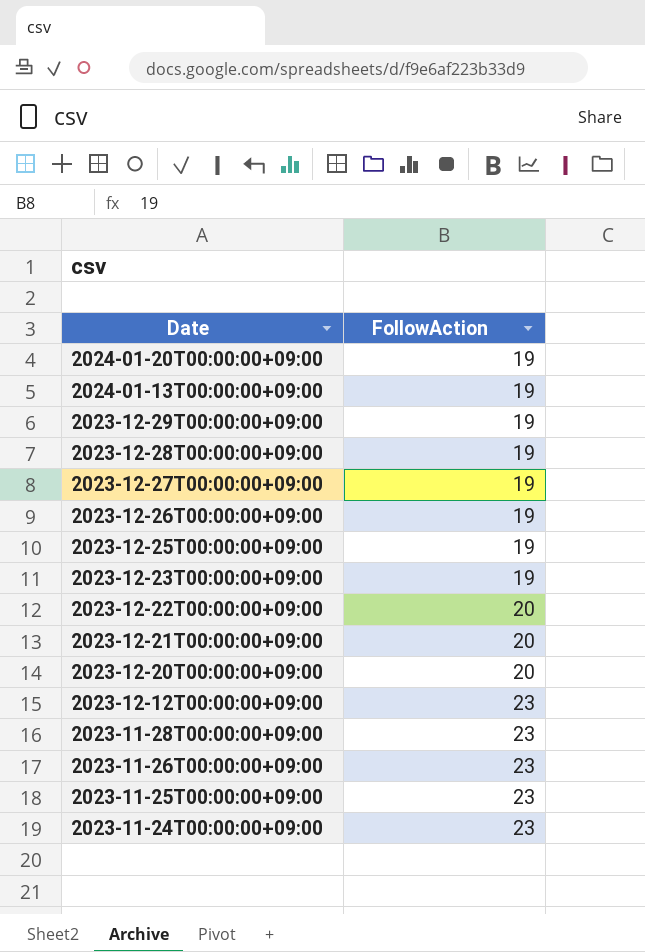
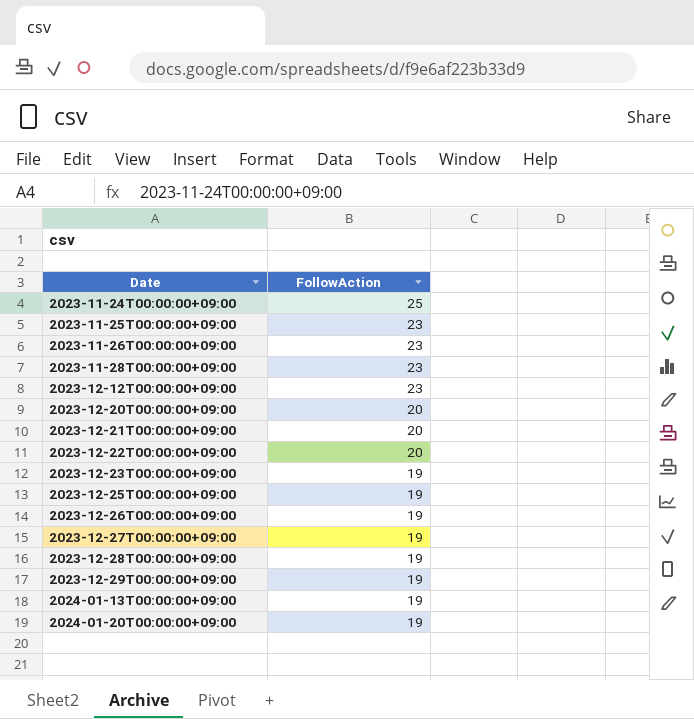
row order: Date descending -> Date ascending
2023-11-24T00:00:00+09:00 | FollowAction: 23 -> 25

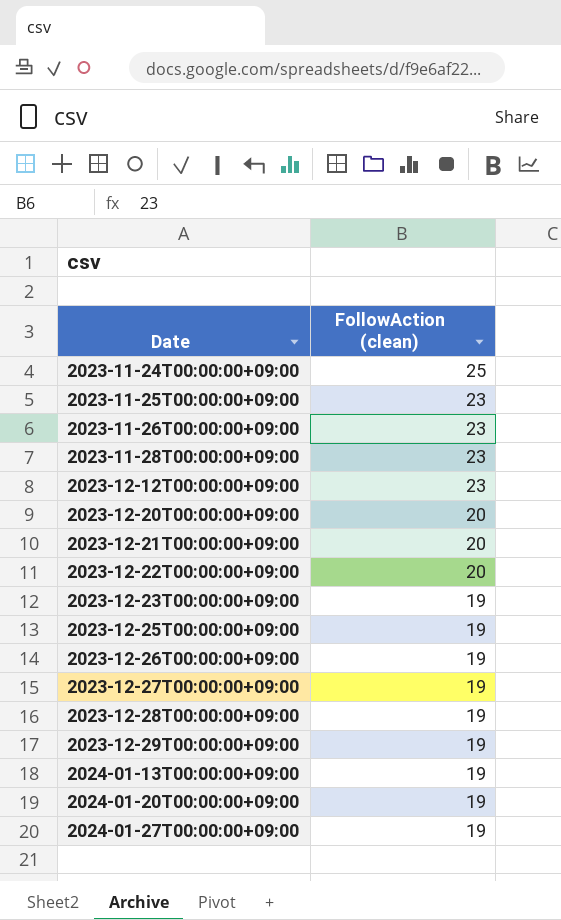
column name: FollowAction -> FollowAction (clean)
row 2024-01-27T00:00:00+09:00: none -> 19

